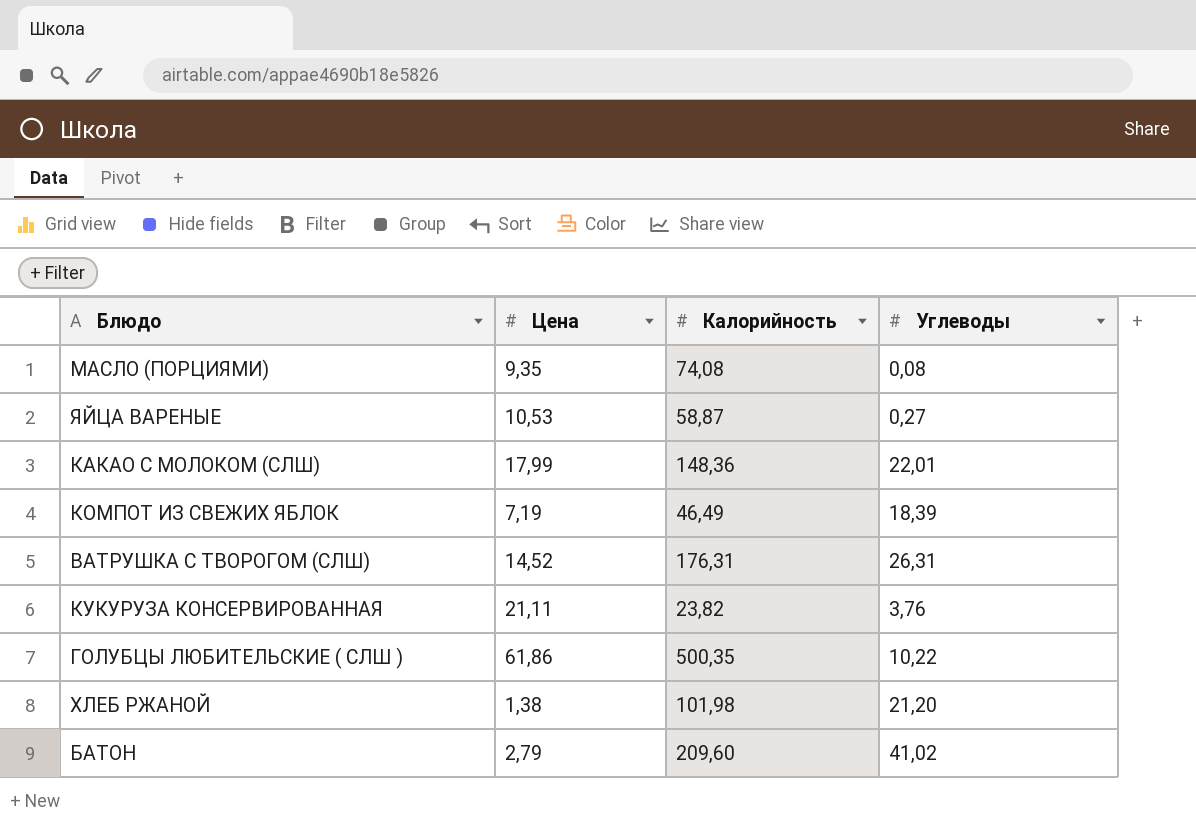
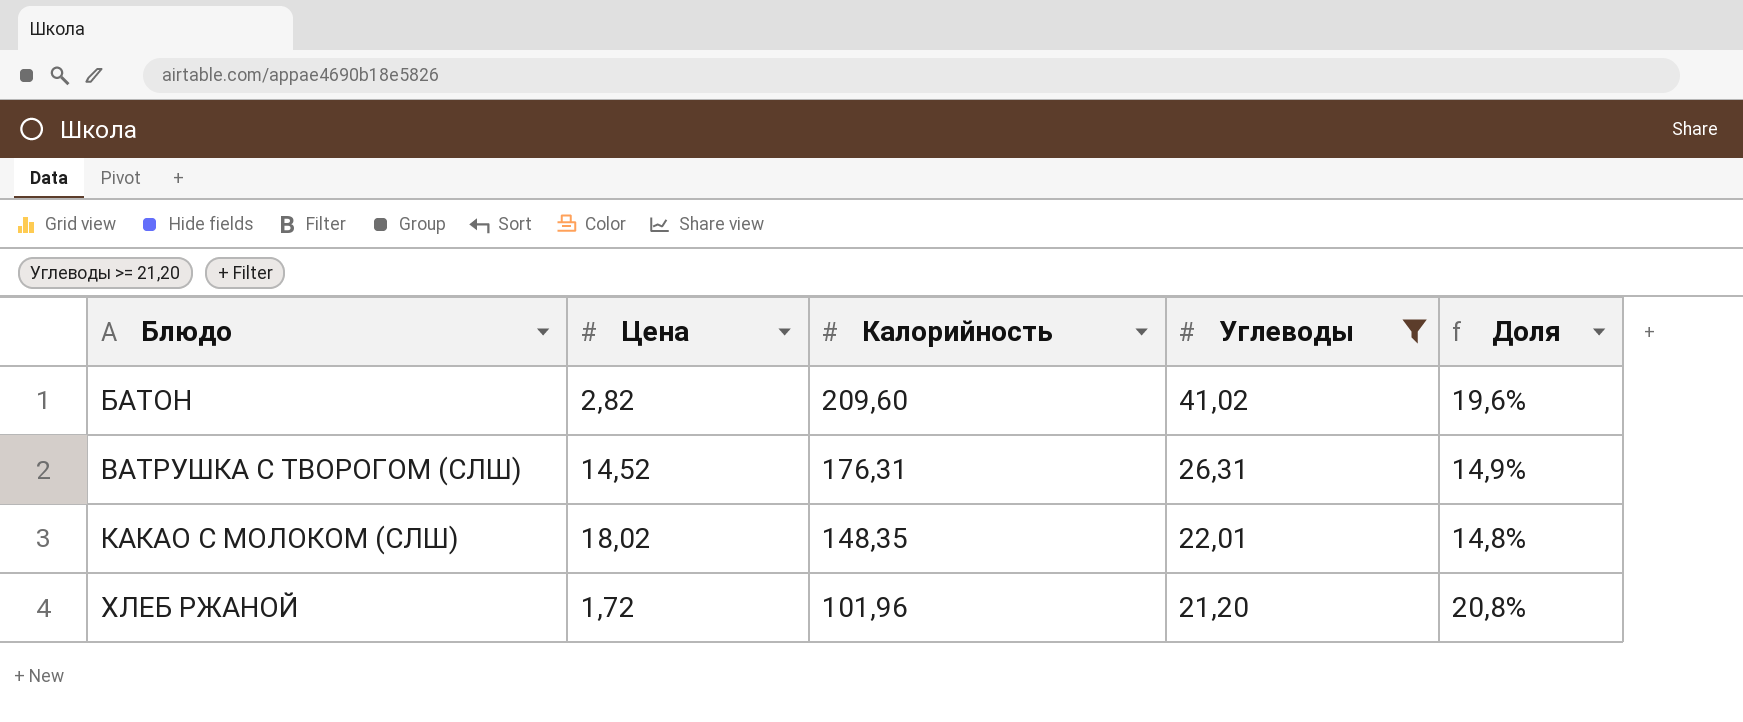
filter: none -> Углеводы >= 21,20
row order: none -> Блюдо ascending
column Доля | formula: none -> [Углеводы] / [Калорийность]
БАТОН | Цена: 2,79 -> 2,82
КАКАО С МОЛОКОМ (СЛШ) | Цена: 17,99 -> 18,02
КАКАО С МОЛОКОМ (СЛШ) | Калорийность: 148,36 -> 148,35
ХЛЕБ РЖАНОЙ | Цена: 1,38 -> 1,72
ХЛЕБ РЖАНОЙ | Калорийность: 101,98 -> 101,96

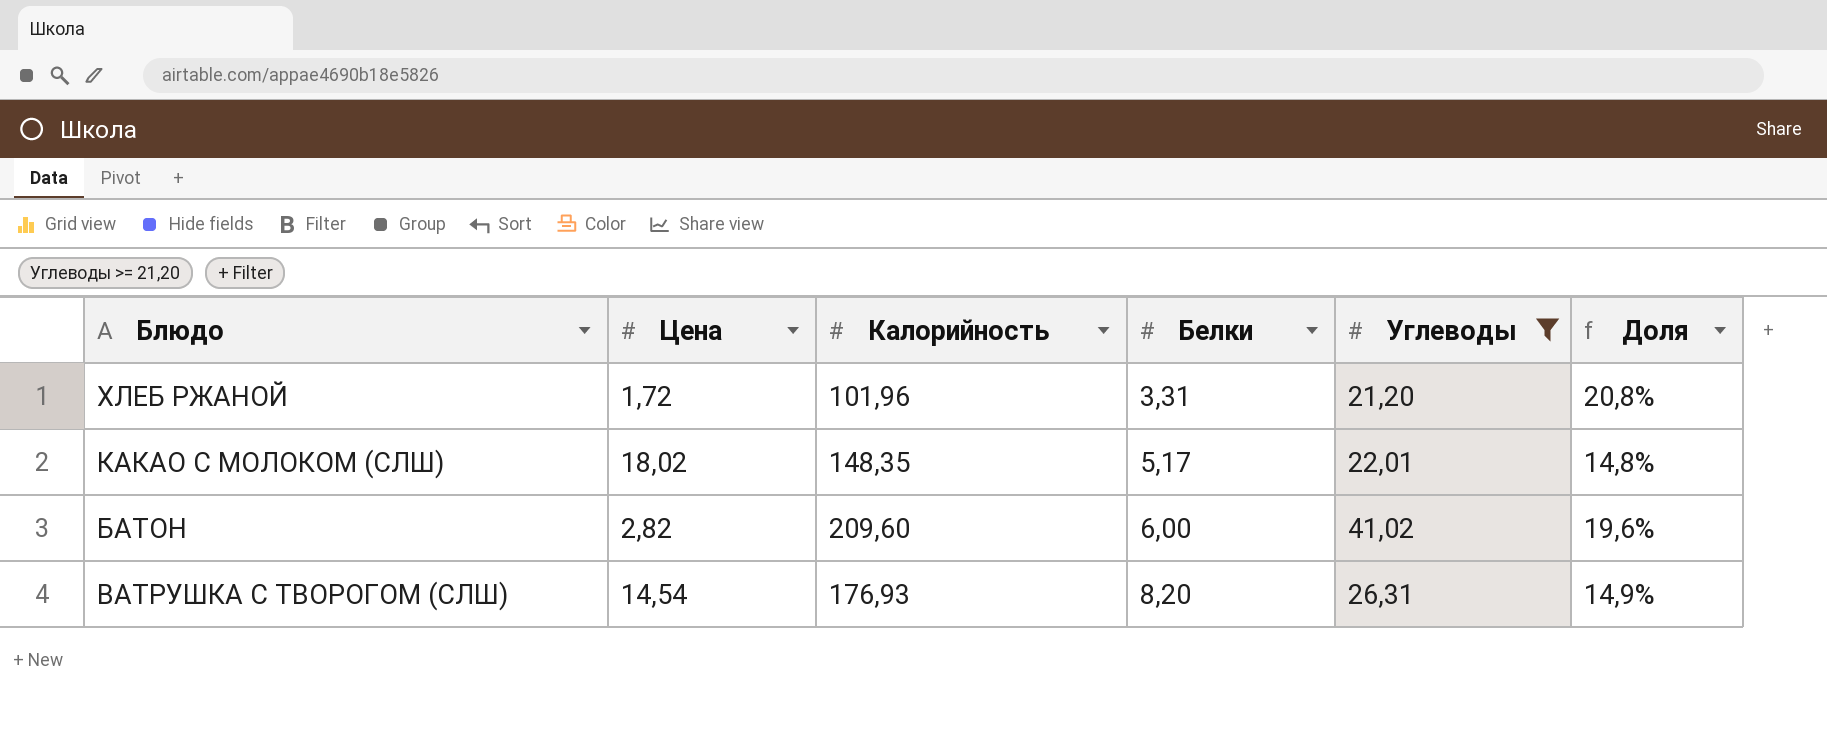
row order: Блюдо ascending -> Белки ascending
column Белки | position: none -> 4
ВАТРУШКА С ТВОРОГОМ (СЛШ) | Цена: 14,52 -> 14,54
ВАТРУШКА С ТВОРОГОМ (СЛШ) | Калорийность: 176,31 -> 176,93

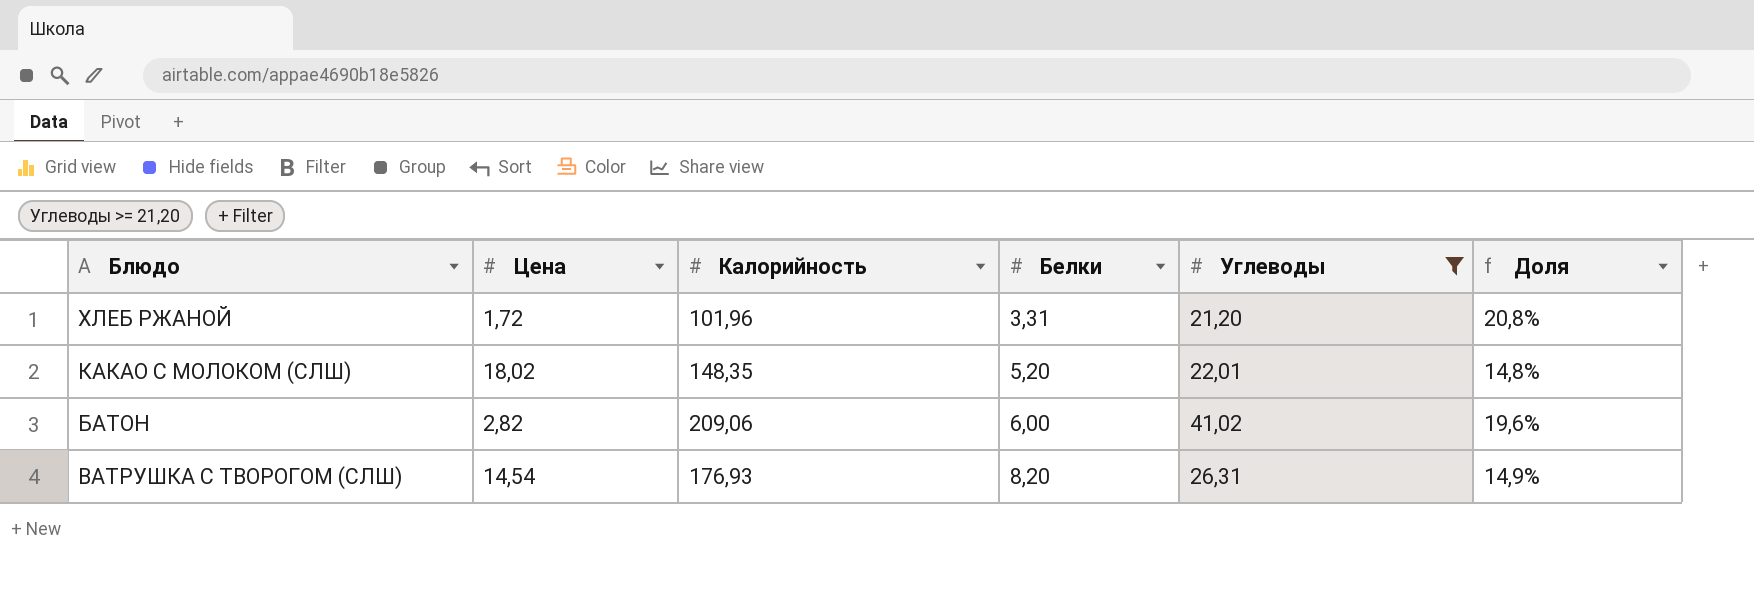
КАКАО С МОЛОКОМ (СЛШ) | Белки: 5,17 -> 5,20
БАТОН | Калорийность: 209,60 -> 209,06

